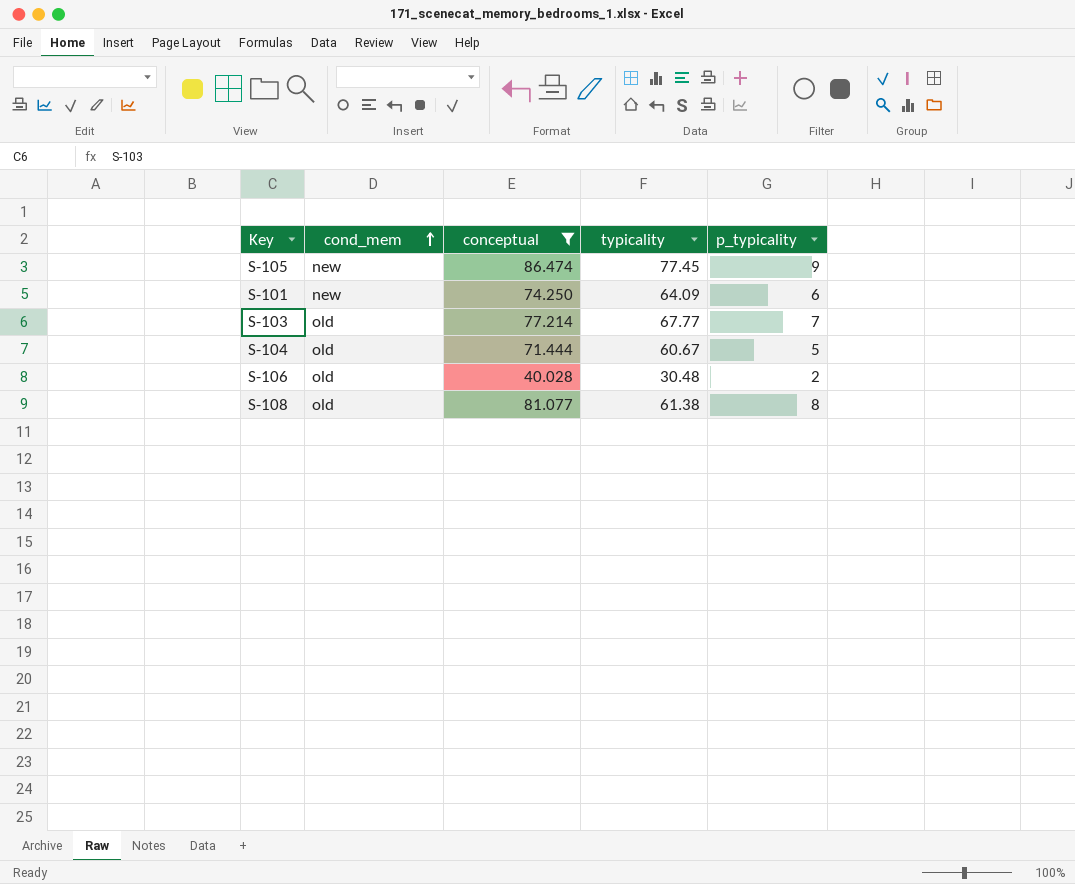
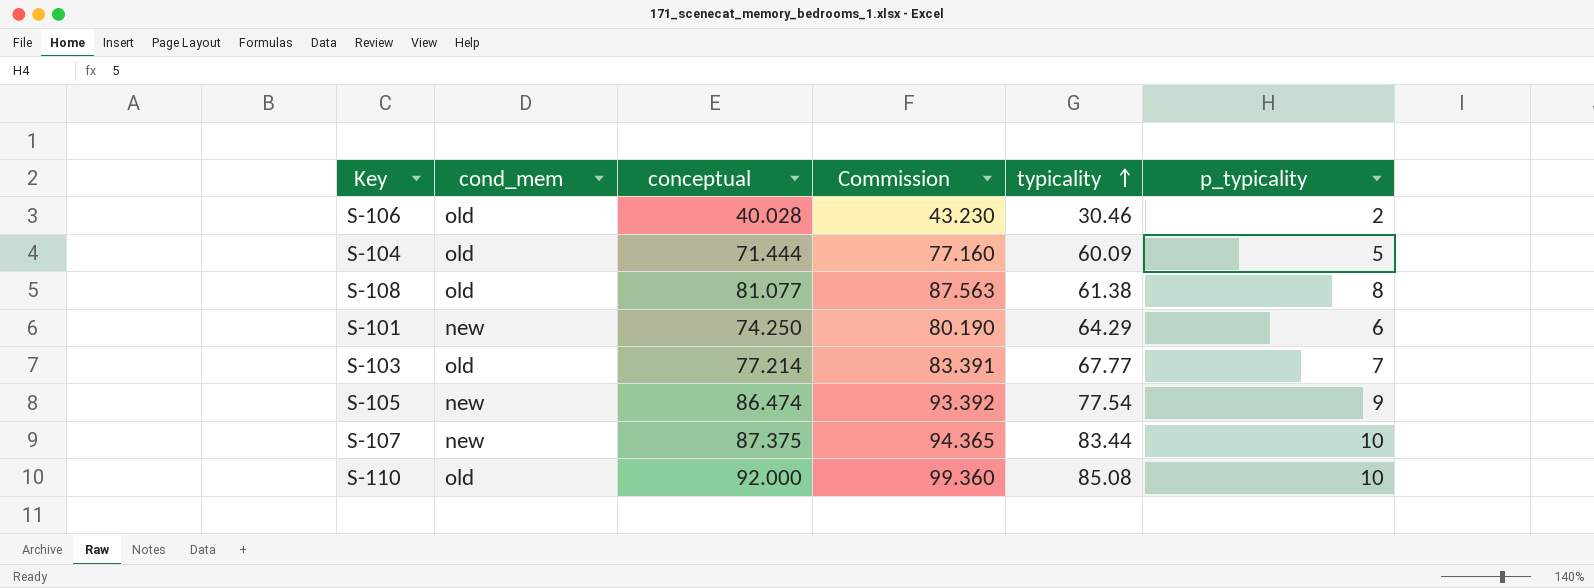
filter: conceptual <= 86.474 -> none
row order: cond_mem ascending -> typicality ascending
column Commission | formula: none -> [conceptual] * 1.08
S-106 | typicality: 30.48 -> 30.46
S-104 | typicality: 60.67 -> 60.09
S-101 | typicality: 64.09 -> 64.29
S-105 | typicality: 77.45 -> 77.54

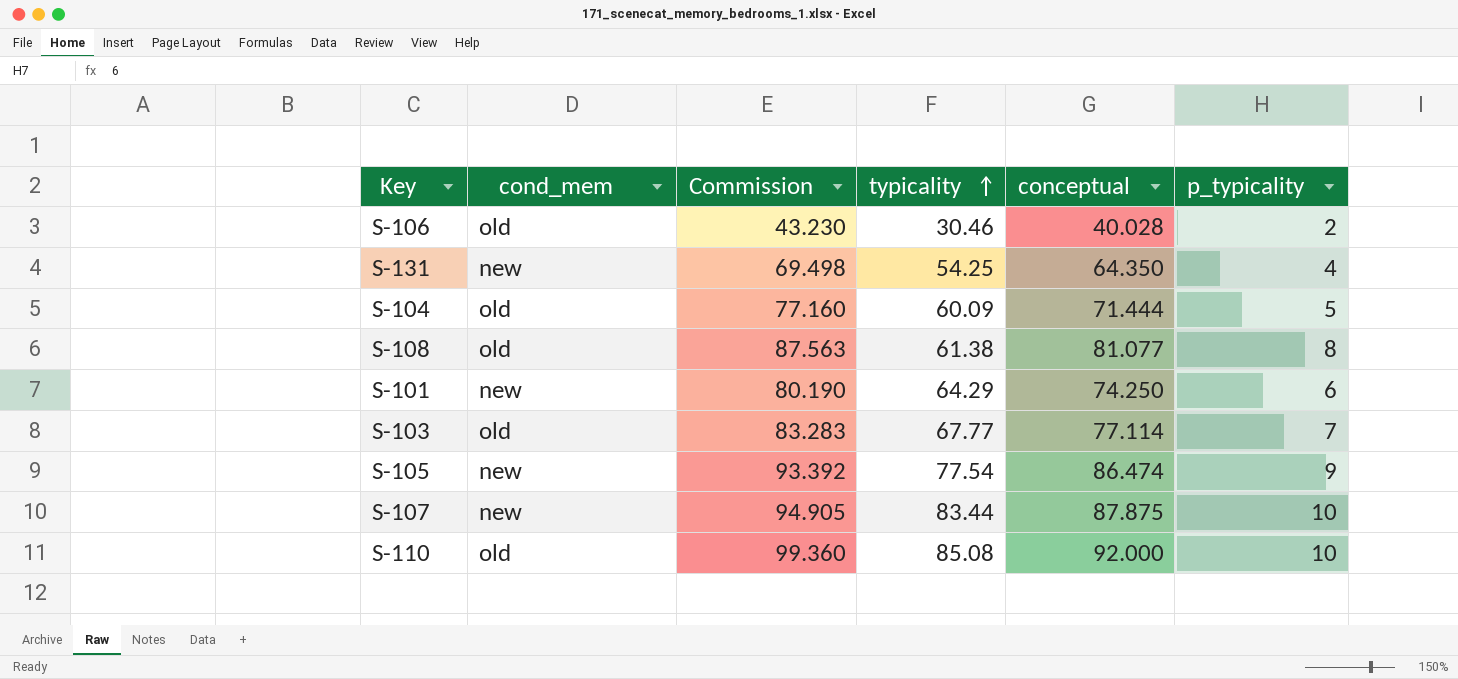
column conceptual | position: 3 -> 5
row S-131: none -> new | 69.498 | 54.25 | 64.350 | 4
S-103 | Commission: 83.391 -> 83.283
S-103 | conceptual: 77.214 -> 77.114
S-107 | Commission: 94.365 -> 94.905
S-107 | conceptual: 87.375 -> 87.875

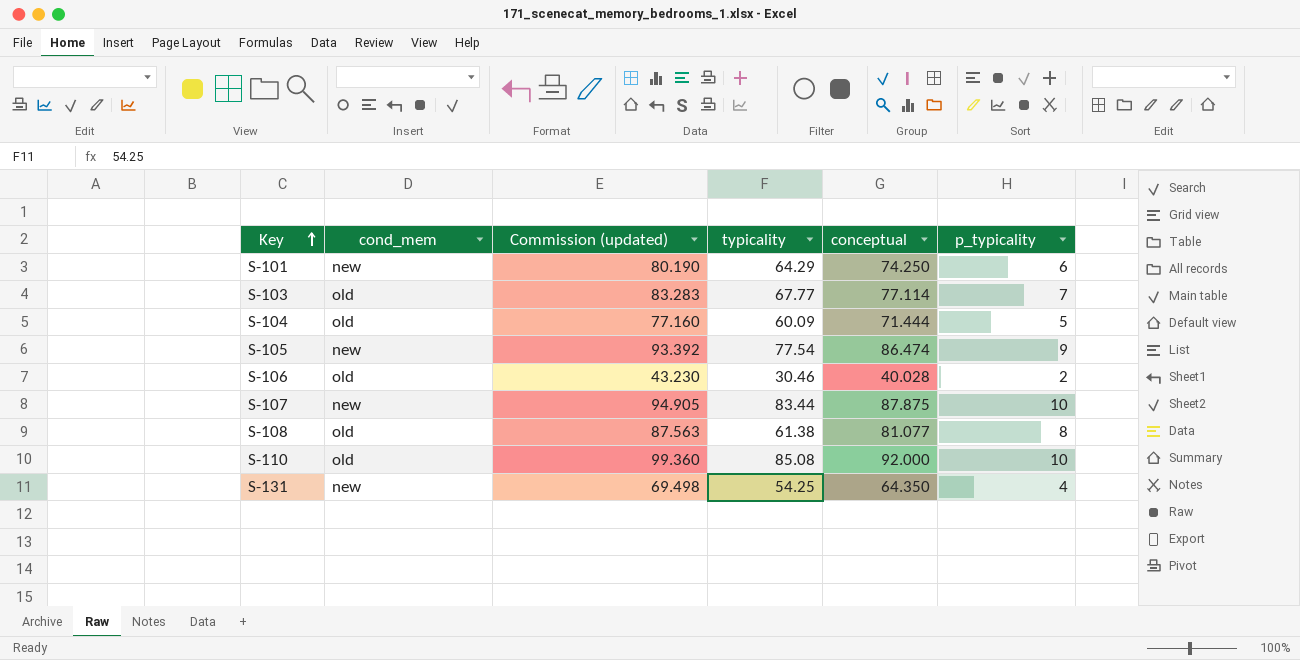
row order: typicality ascending -> Key ascending
column name: Commission -> Commission (updated)

